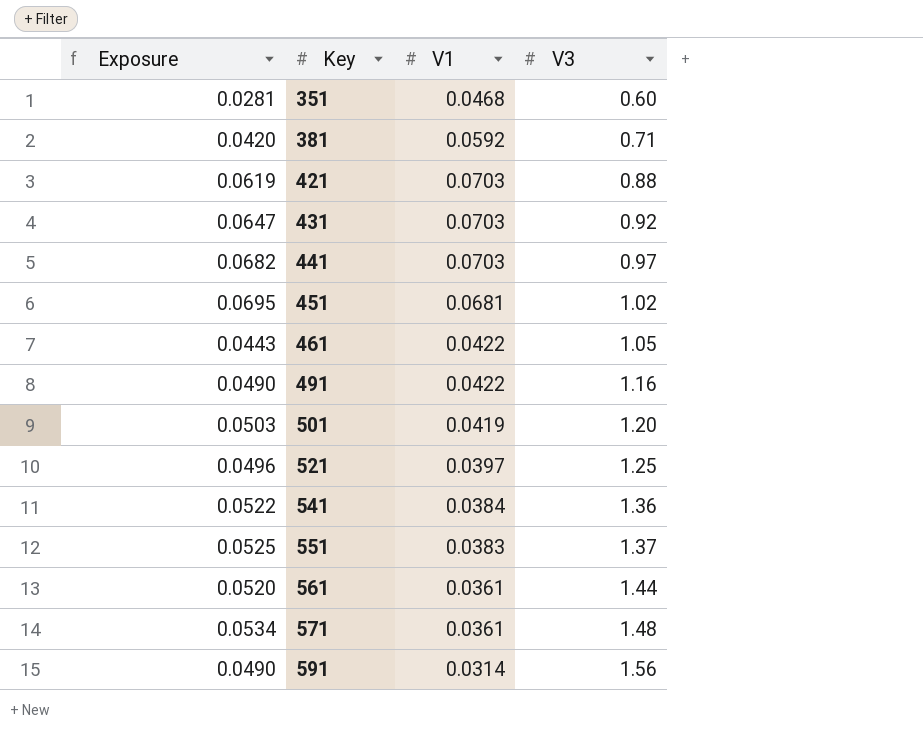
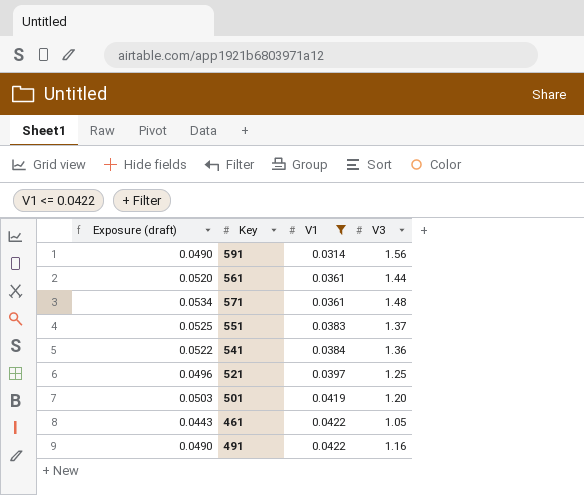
filter: none -> V1 <= 0.0422
row order: Key ascending -> V1 ascending
column name: Exposure -> Exposure (draft)

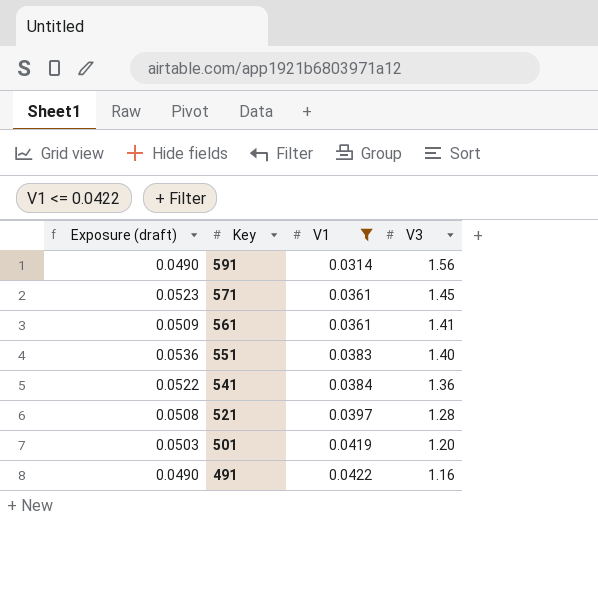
row order: V1 ascending -> Key descending
row 461: 0.0443 | 0.0422 | 1.05 -> none
571 | Exposure (draft): 0.0534 -> 0.0523
571 | V3: 1.48 -> 1.45
561 | Exposure (draft): 0.0520 -> 0.0509
561 | V3: 1.44 -> 1.41
551 | Exposure (draft): 0.0525 -> 0.0536
551 | V3: 1.37 -> 1.40
521 | Exposure (draft): 0.0496 -> 0.0508
521 | V3: 1.25 -> 1.28

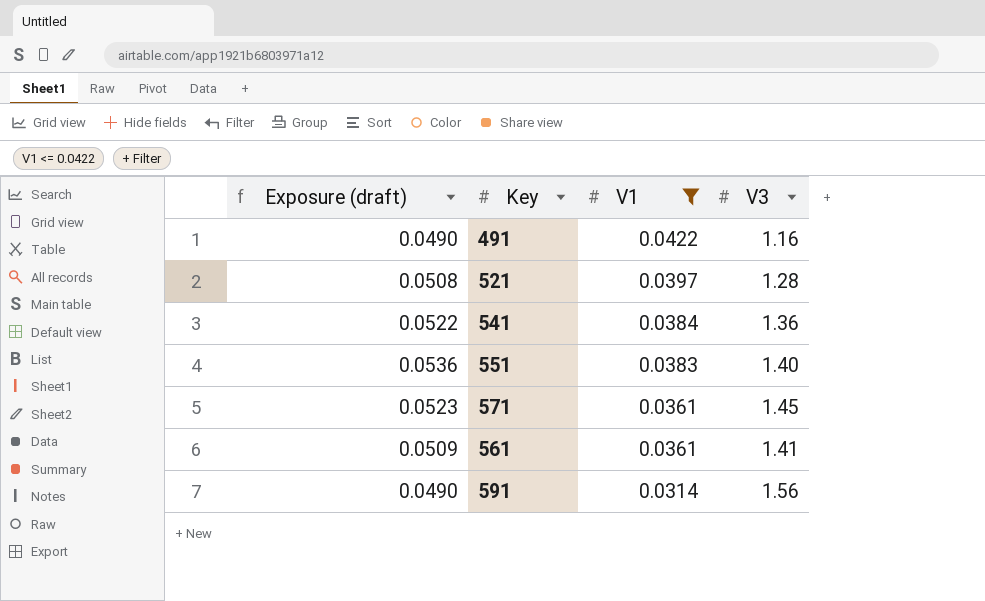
row order: Key descending -> V1 descending
row 501: 0.0503 | 0.0419 | 1.20 -> none

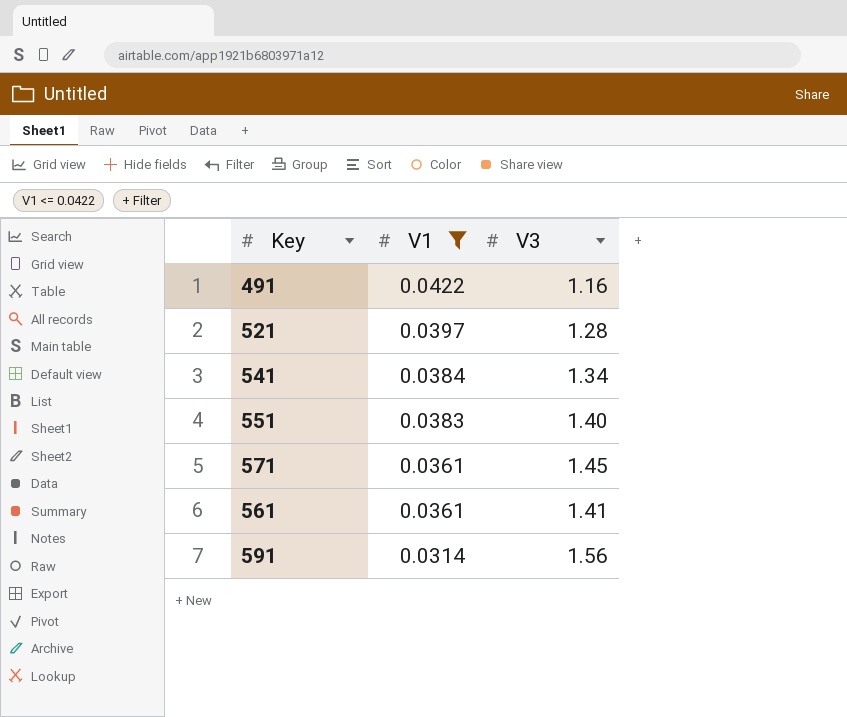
column Exposure (draft) | formula: [V1] * [V3] -> none
541 | V3: 1.36 -> 1.34

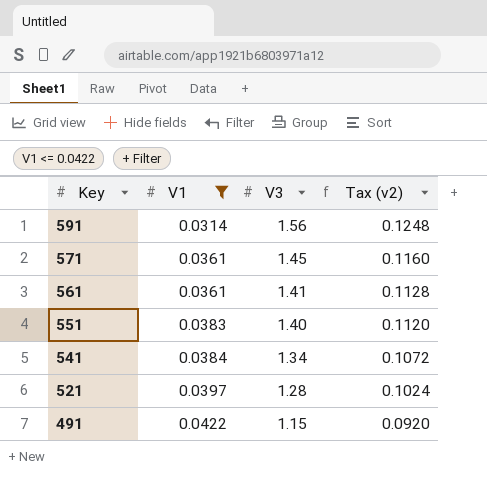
row order: V1 descending -> Key descending
column Tax (v2) | formula: none -> [V3] * 0.08
491 | V3: 1.16 -> 1.15

